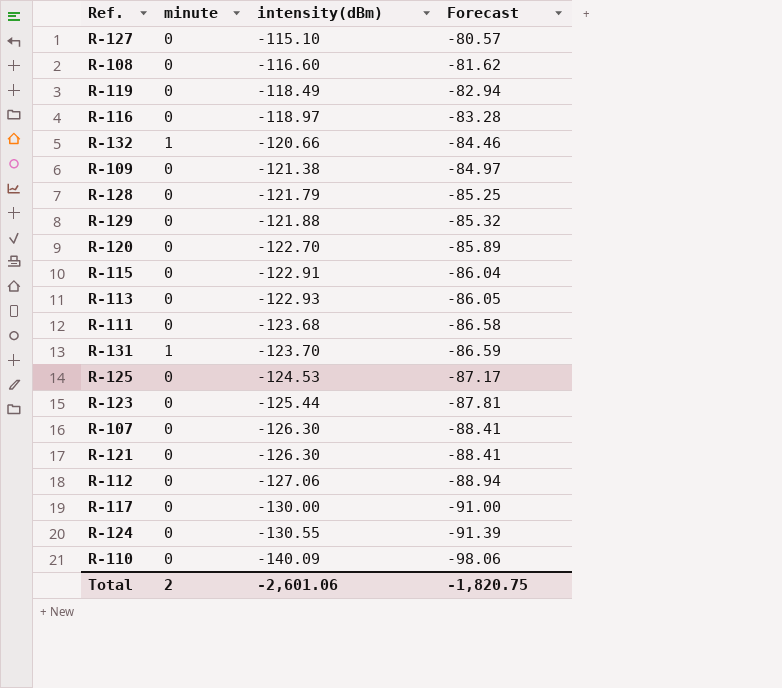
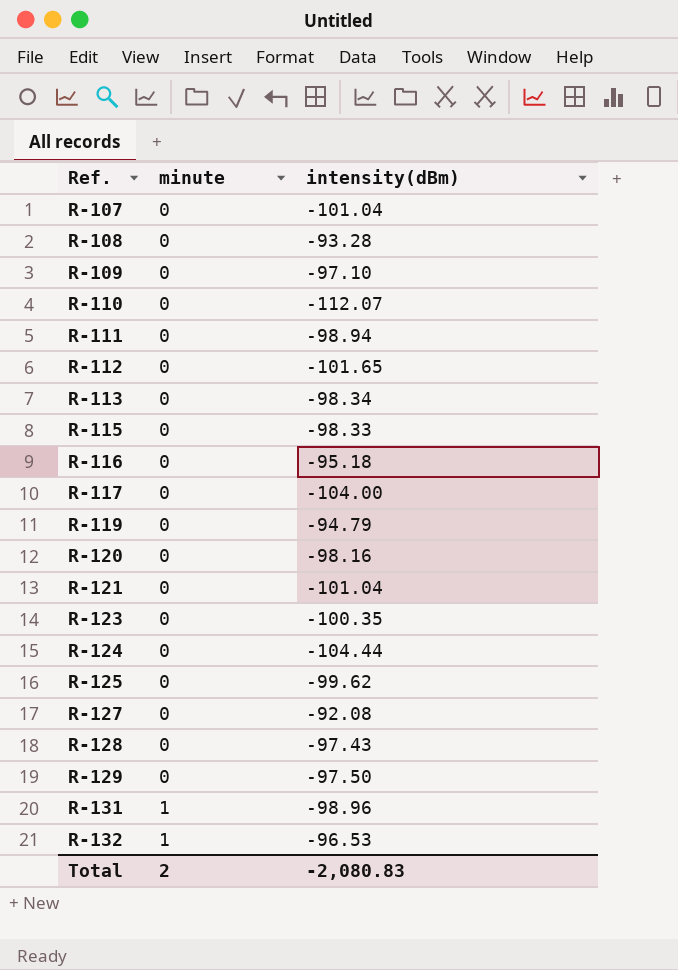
row order: intensity(dBm) descending -> Ref. ascending
column Forecast | formula: [intensity(dBm)] * 0.7 -> none
R-107 | intensity(dBm): -126.30 -> -101.04
R-108 | intensity(dBm): -116.60 -> -93.28
R-109 | intensity(dBm): -121.38 -> -97.10
R-110 | intensity(dBm): -140.09 -> -112.07
R-111 | intensity(dBm): -123.68 -> -98.94
R-112 | intensity(dBm): -127.06 -> -101.65
R-113 | intensity(dBm): -122.93 -> -98.34
R-115 | intensity(dBm): -122.91 -> -98.33
R-116 | intensity(dBm): -118.97 -> -95.18
R-117 | intensity(dBm): -130.00 -> -104.00
R-119 | intensity(dBm): -118.49 -> -94.79
R-120 | intensity(dBm): -122.70 -> -98.16
R-121 | intensity(dBm): -126.30 -> -101.04
R-123 | intensity(dBm): -125.44 -> -100.35
R-124 | intensity(dBm): -130.55 -> -104.44
R-125 | intensity(dBm): -124.53 -> -99.62
R-127 | intensity(dBm): -115.10 -> -92.08
R-128 | intensity(dBm): -121.79 -> -97.43
R-129 | intensity(dBm): -121.88 -> -97.50
R-131 | intensity(dBm): -123.70 -> -98.96
R-132 | intensity(dBm): -120.66 -> -96.53
Total | intensity(dBm): -2,601.06 -> -2,080.83

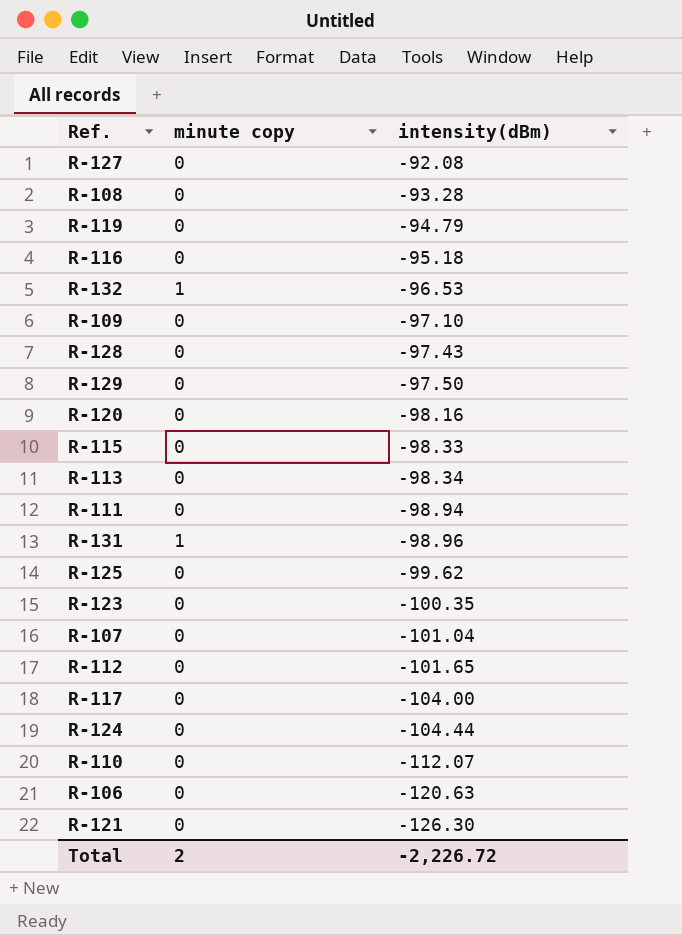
row order: Ref. ascending -> intensity(dBm) descending
column name: minute -> minute copy
row R-106: none -> 0 | -120.63
R-121 | intensity(dBm): -101.04 -> -126.30
Total | intensity(dBm): -2,080.83 -> -2,226.72

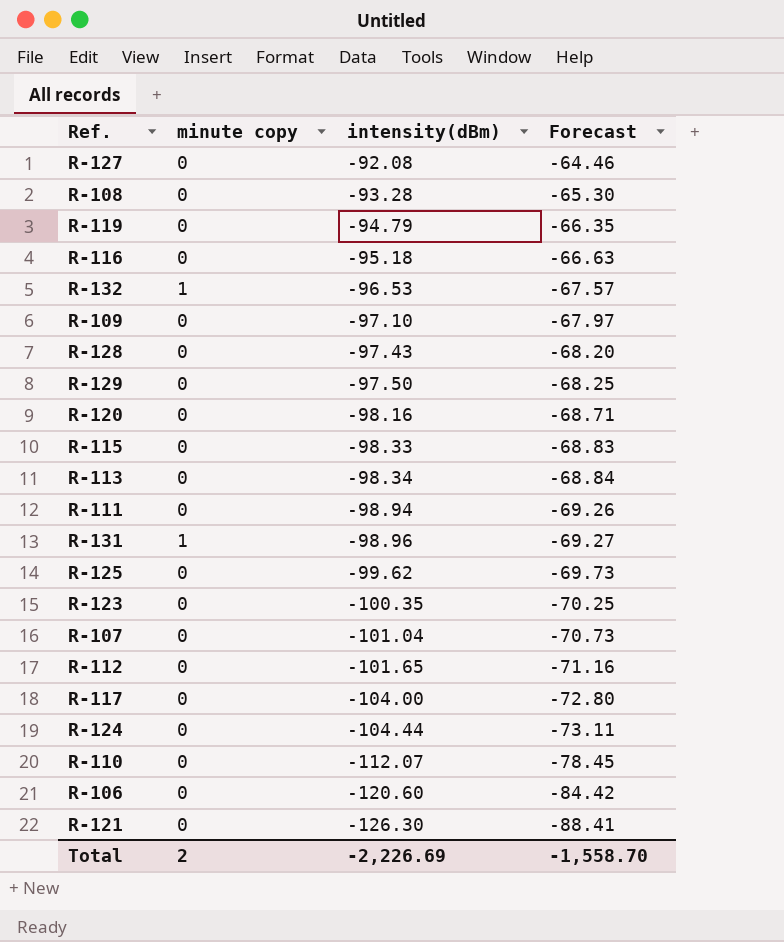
column Forecast | formula: none -> [intensity(dBm)] * 0.7
R-106 | intensity(dBm): -120.63 -> -120.60
Total | intensity(dBm): -2,226.72 -> -2,226.69

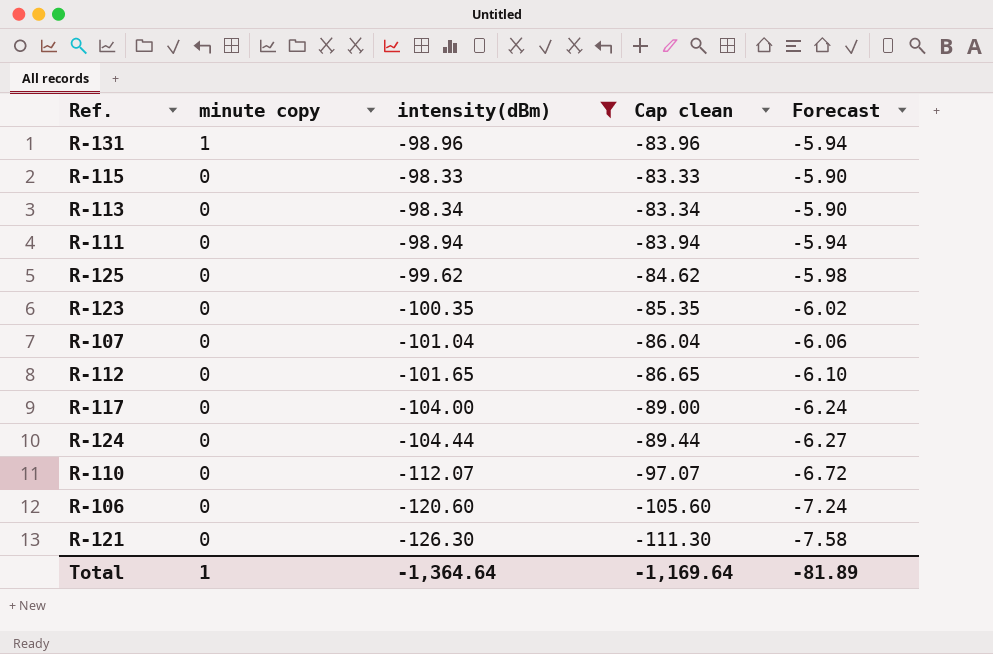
filter: none -> intensity(dBm) <= -98.33
row order: intensity(dBm) descending -> minute copy descending
column Cap clean | formula: none -> [intensity(dBm)] + 15
column Forecast | formula: [intensity(dBm)] * 0.7 -> [intensity(dBm)] * 0.06
Total | minute copy: 2 -> 1
Total | intensity(dBm): -2,226.69 -> -1,364.64
Total | Forecast: -1,558.70 -> -81.89

